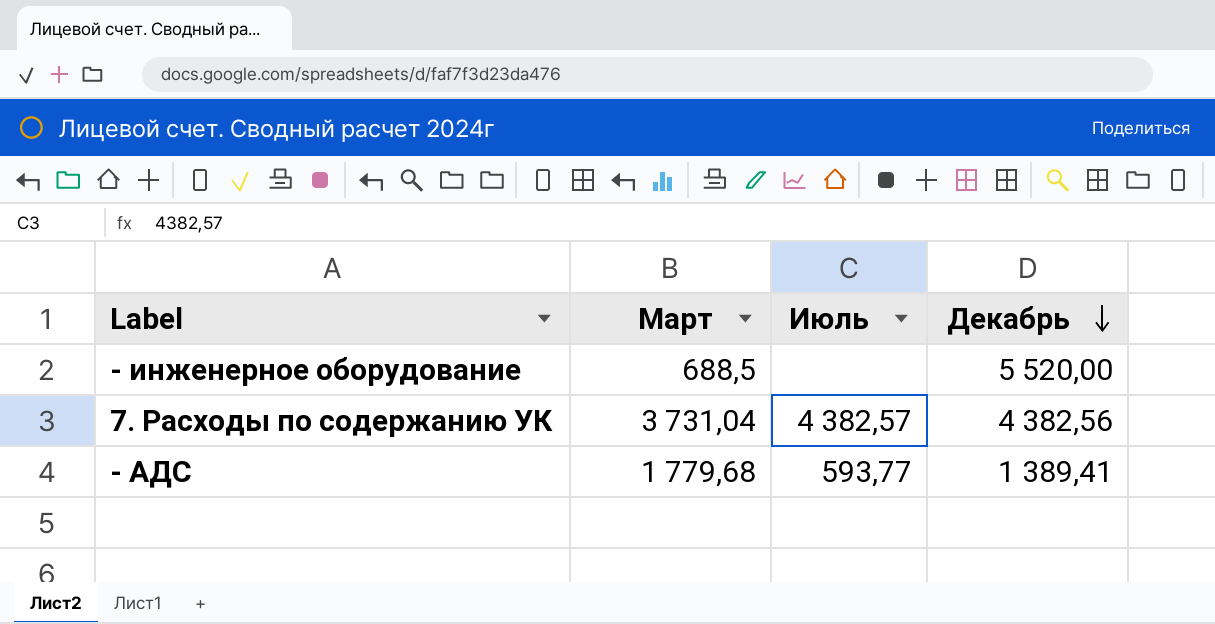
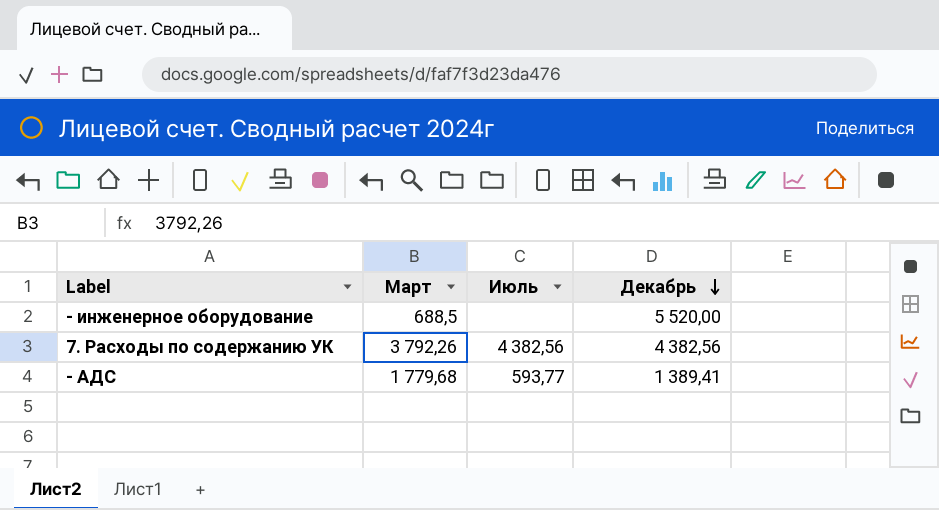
7. Расходы по содержанию УК | Март: 3 731,04 -> 3 792,26
7. Расходы по содержанию УК | Июль: 4 382,57 -> 4 382,56

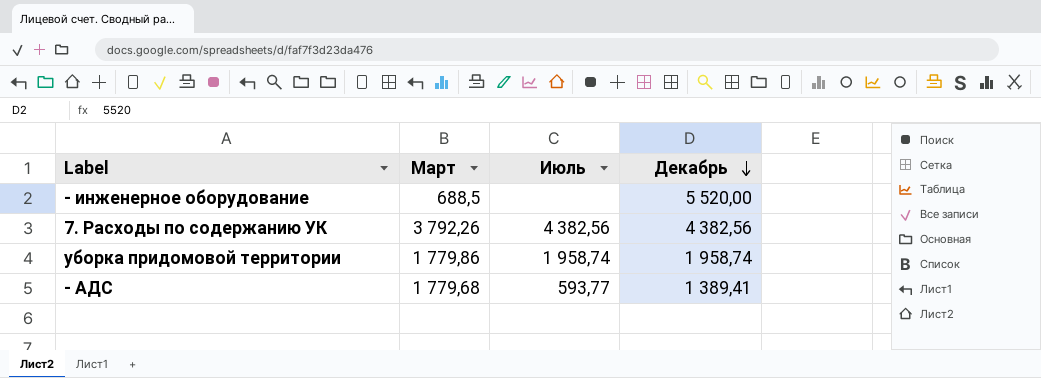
row уборка придомовой территории: none -> 1 779,86 | 1 958,74 | 1 958,74

